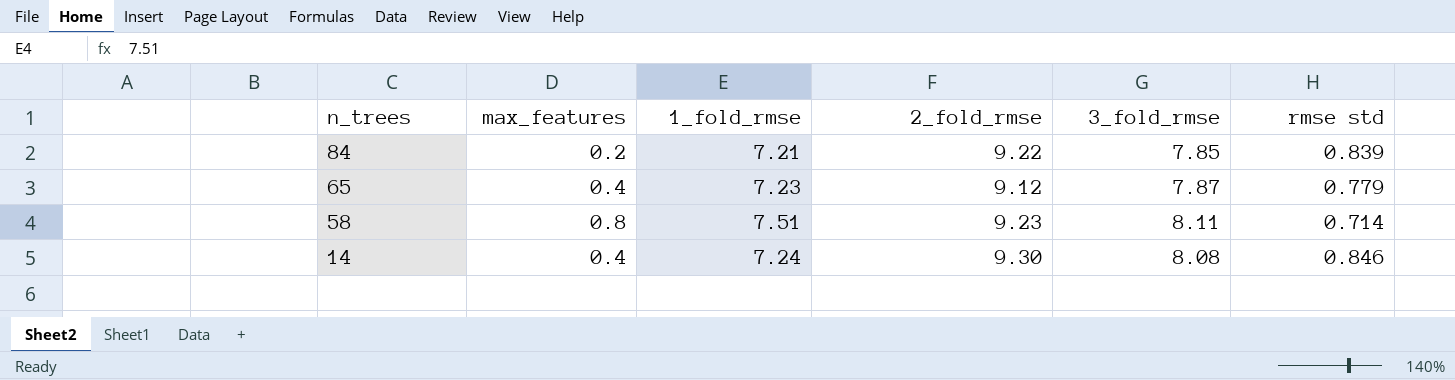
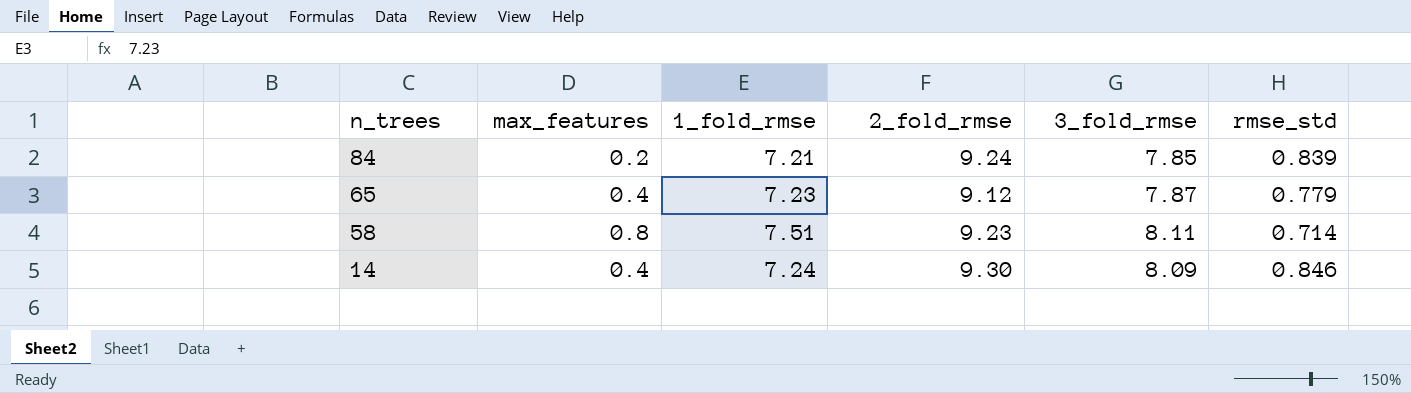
column name: rmse std -> rmse_std
84 | 2_fold_rmse: 9.22 -> 9.24
14 | 3_fold_rmse: 8.08 -> 8.09

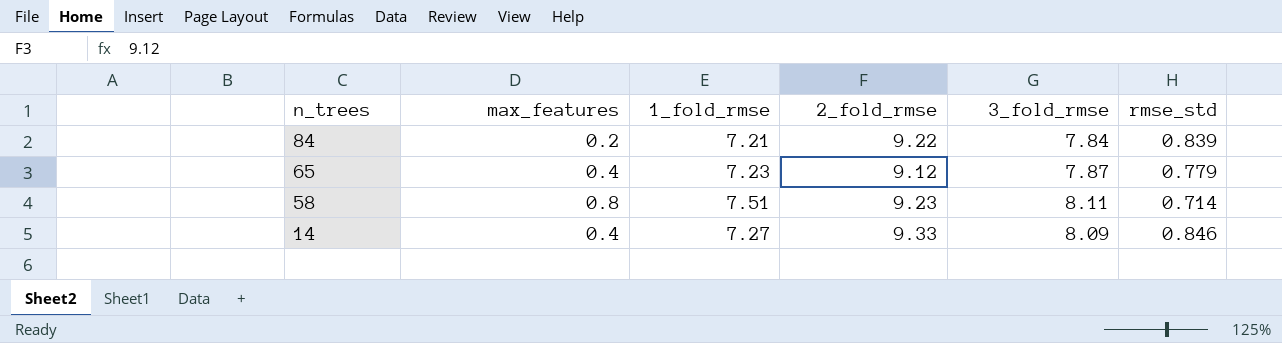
84 | 2_fold_rmse: 9.24 -> 9.22
84 | 3_fold_rmse: 7.85 -> 7.84
14 | 1_fold_rmse: 7.24 -> 7.27
14 | 2_fold_rmse: 9.30 -> 9.33

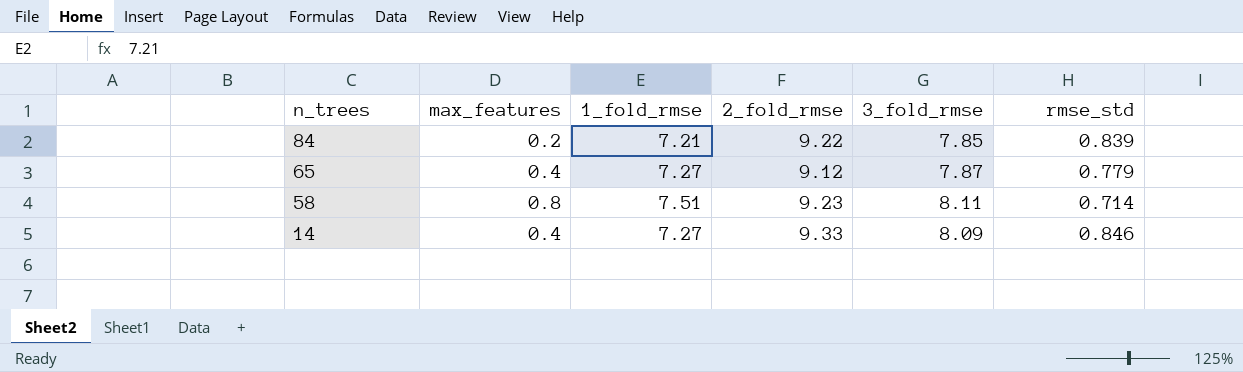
84 | 3_fold_rmse: 7.84 -> 7.85
65 | 1_fold_rmse: 7.23 -> 7.27

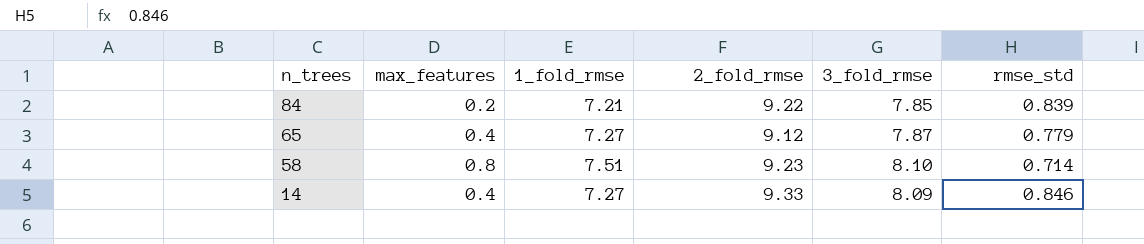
58 | 3_fold_rmse: 8.11 -> 8.10

